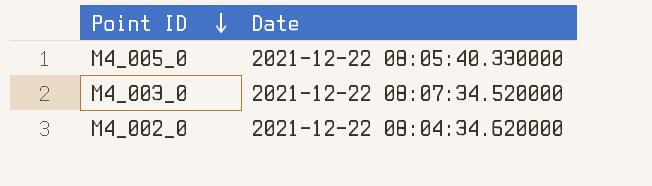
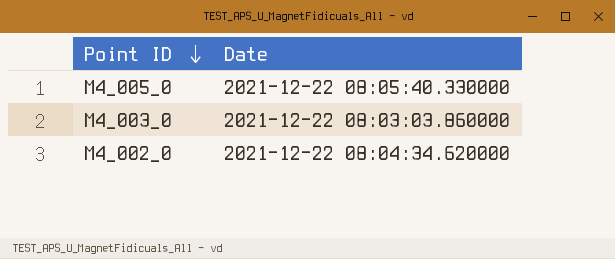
M4_003_0 | Date: 2021-12-22 08:07:34.520000 -> 2021-12-22 08:03:03.860000

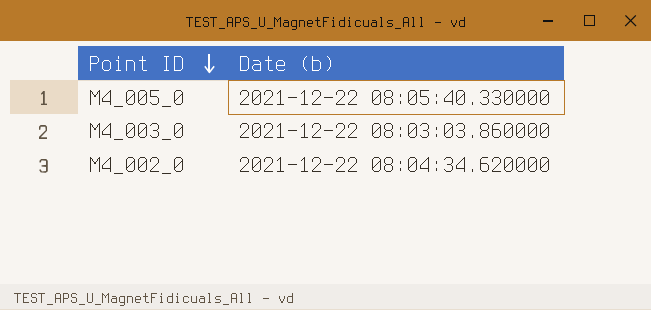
column name: Date -> Date (b)

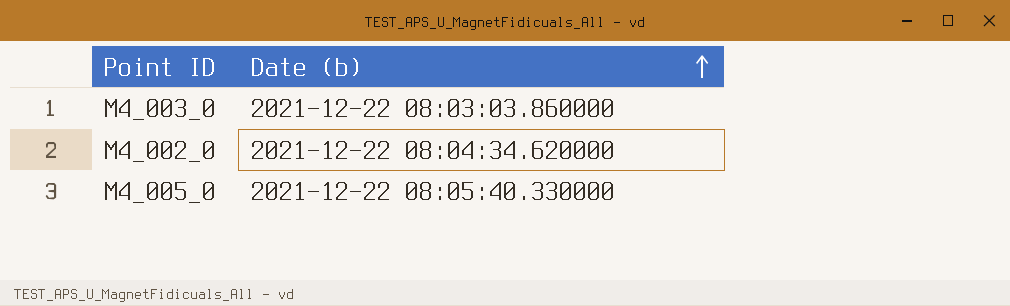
row order: Point ID descending -> Date (b) ascending

